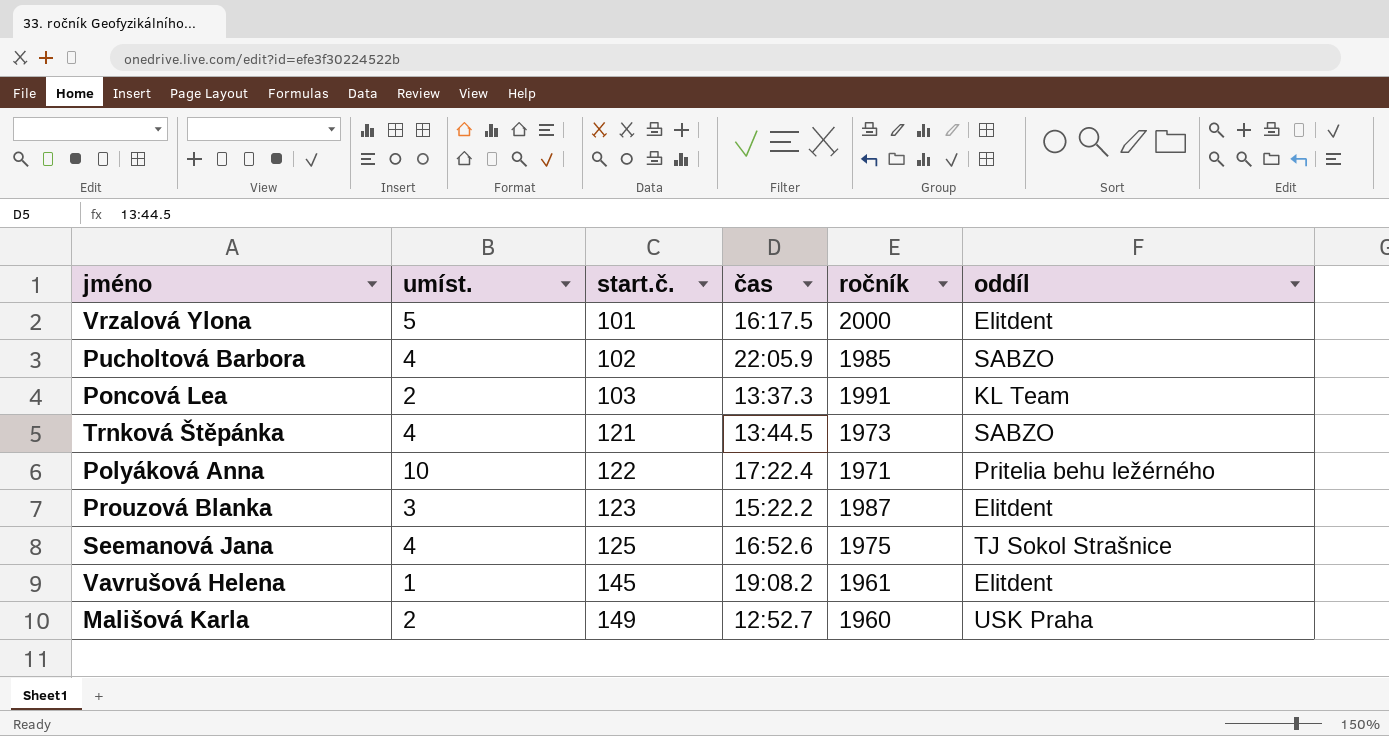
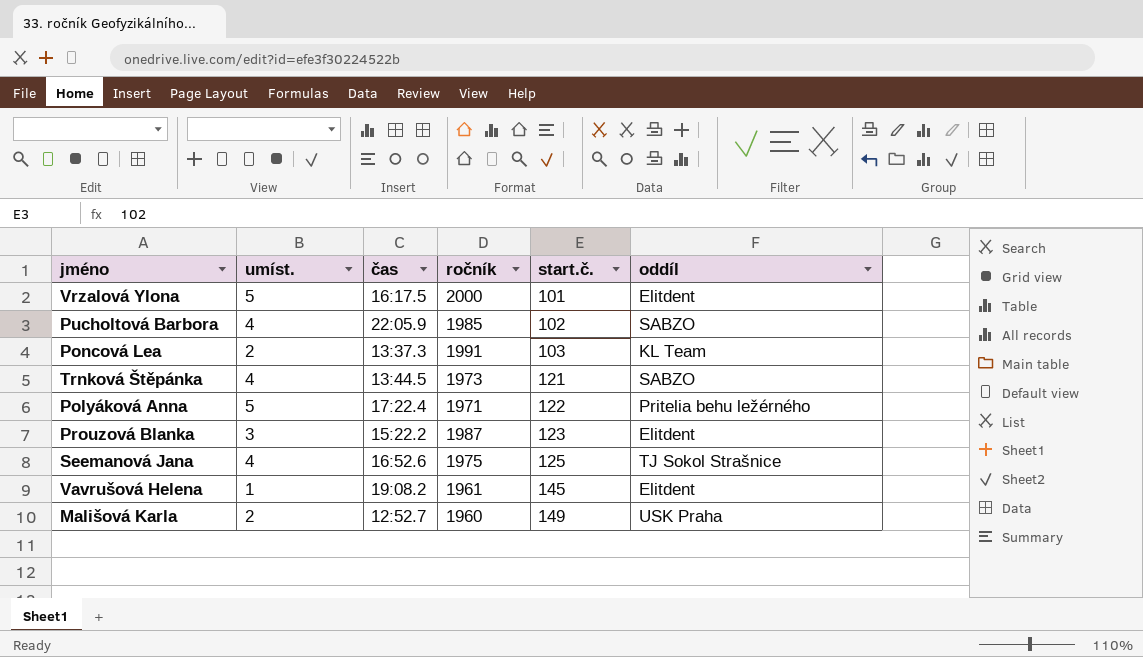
column start.č. | position: 3 -> 5
Polyáková Anna | umíst.: 10 -> 5

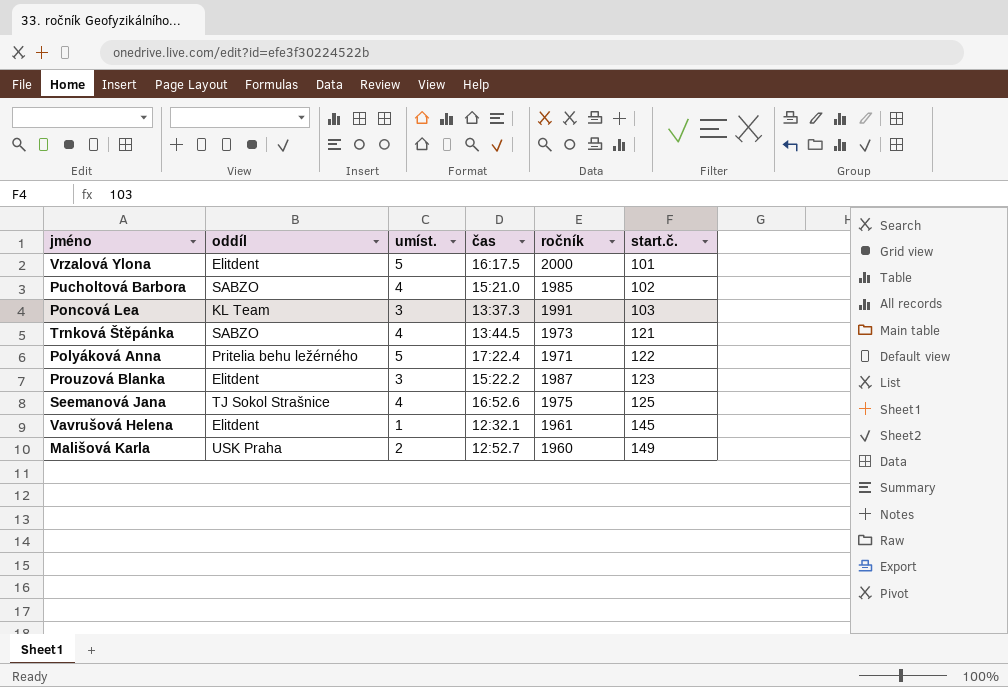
column oddíl | position: 6 -> 2
Pucholtová Barbora | čas: 22:05.9 -> 15:21.0
Poncová Lea | umíst.: 2 -> 3
Vavrušová Helena | čas: 19:08.2 -> 12:32.1

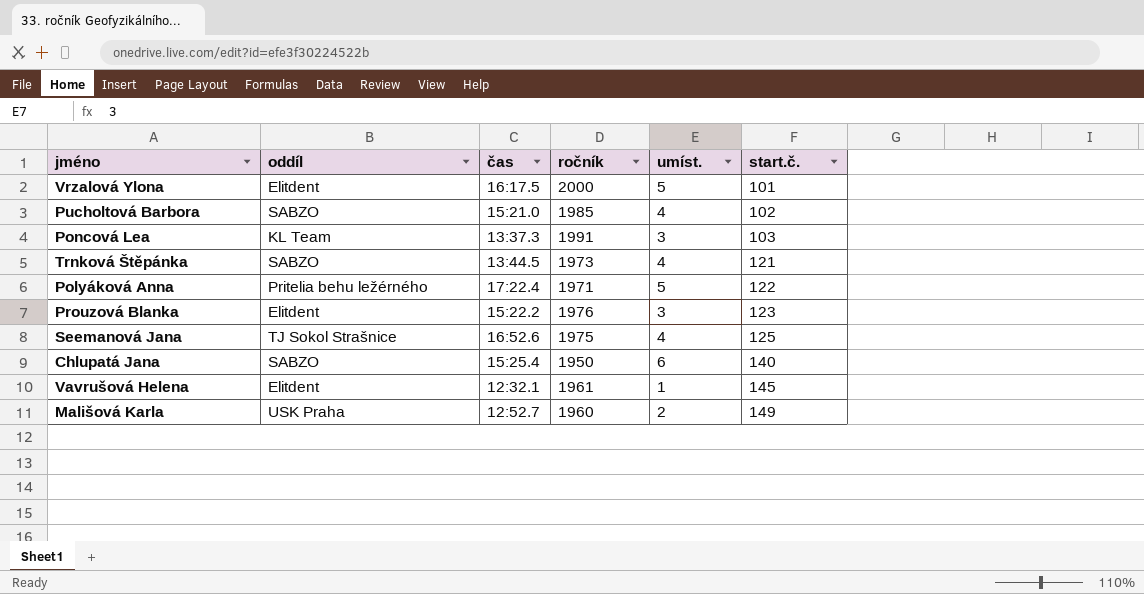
column umíst. | position: 3 -> 5
Prouzová Blanka | ročník: 1987 -> 1976
row Chlupatá Jana: none -> SABZO | 15:25.4 | 1950 | 6 | 140

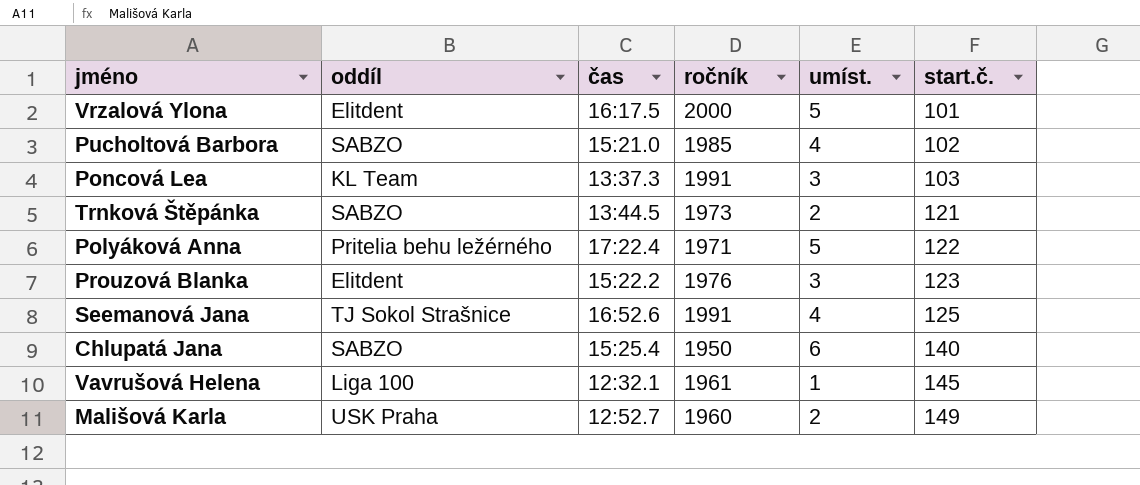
Trnková Štěpánka | umíst.: 4 -> 2
Seemanová Jana | ročník: 1975 -> 1991
Vavrušová Helena | oddíl: Elitdent -> Liga 100

